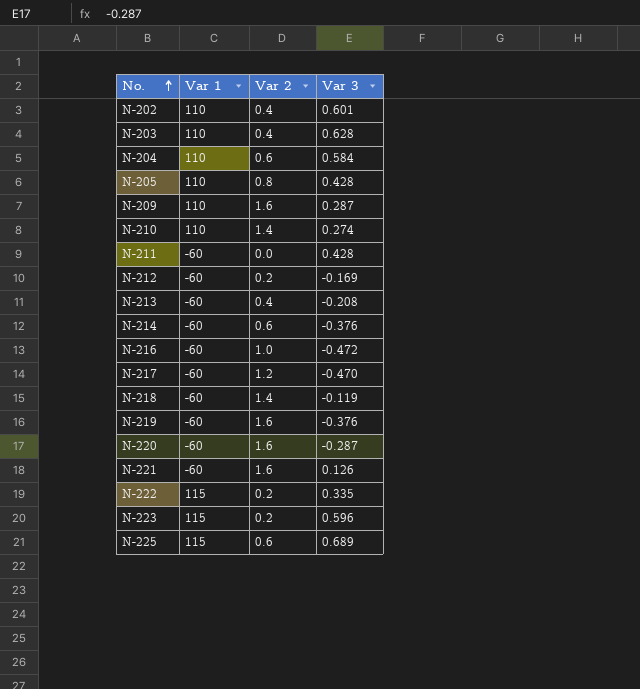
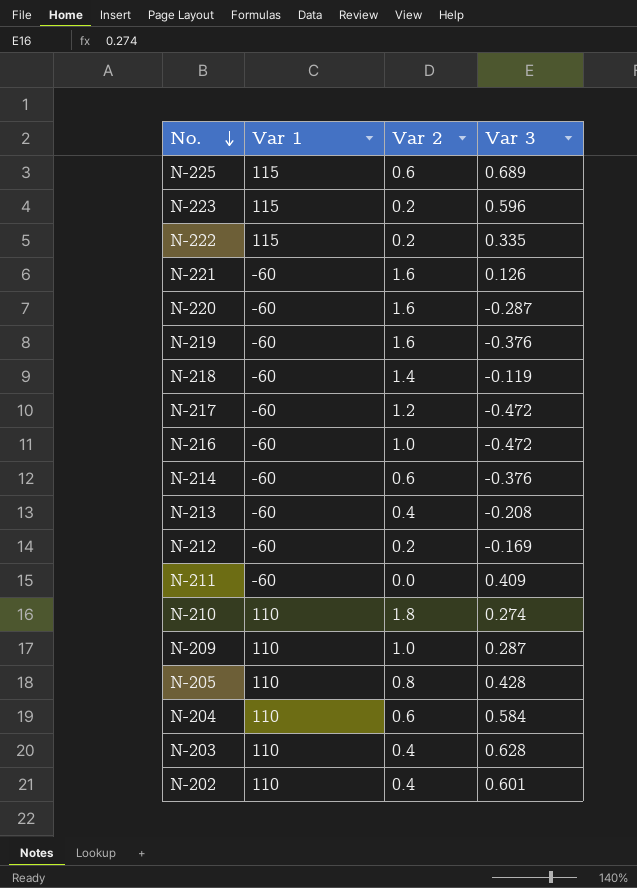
row order: No. ascending -> No. descending
N-217 | Var 3: -0.470 -> -0.472
N-211 | Var 3: 0.428 -> 0.409
N-210 | Var 2: 1.4 -> 1.8
N-209 | Var 2: 1.6 -> 1.0

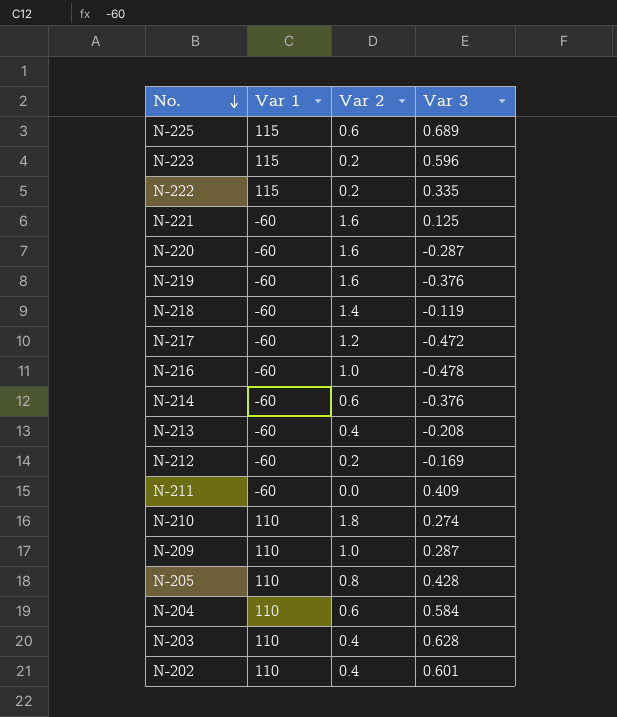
N-221 | Var 3: 0.126 -> 0.125
N-216 | Var 3: -0.472 -> -0.478

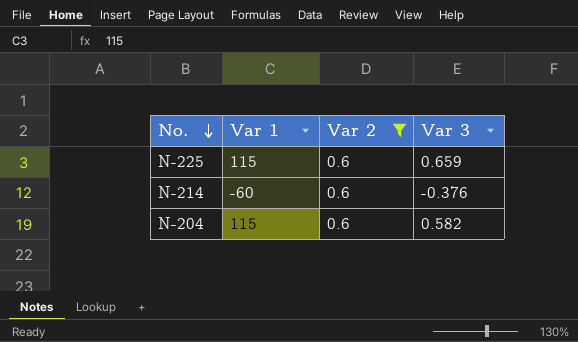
filter: none -> Var 2 = 0.6
N-225 | Var 3: 0.689 -> 0.659
N-204 | Var 1: 110 -> 115
N-204 | Var 3: 0.584 -> 0.582

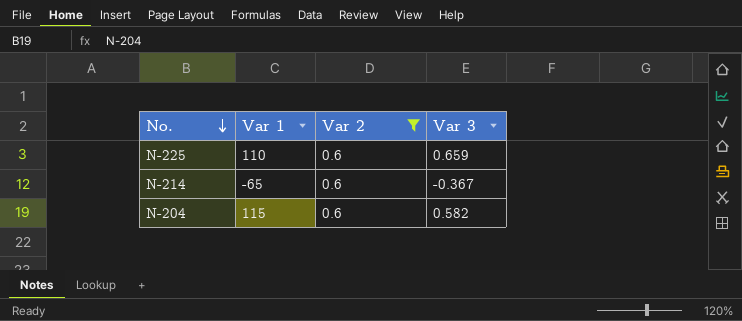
N-225 | Var 1: 115 -> 110
N-214 | Var 1: -60 -> -65
N-214 | Var 3: -0.376 -> -0.367

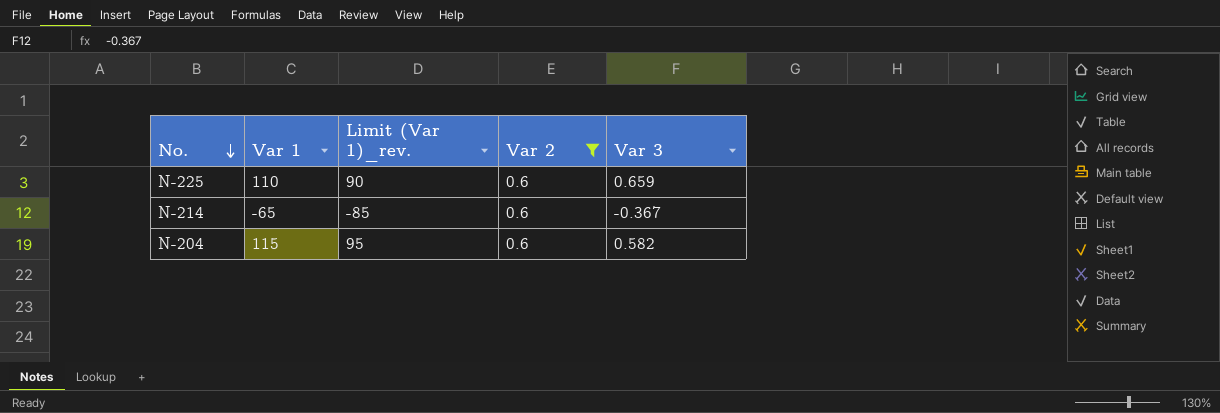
column Limit (Var 1)_rev. | formula: none -> [Var 1] - 20

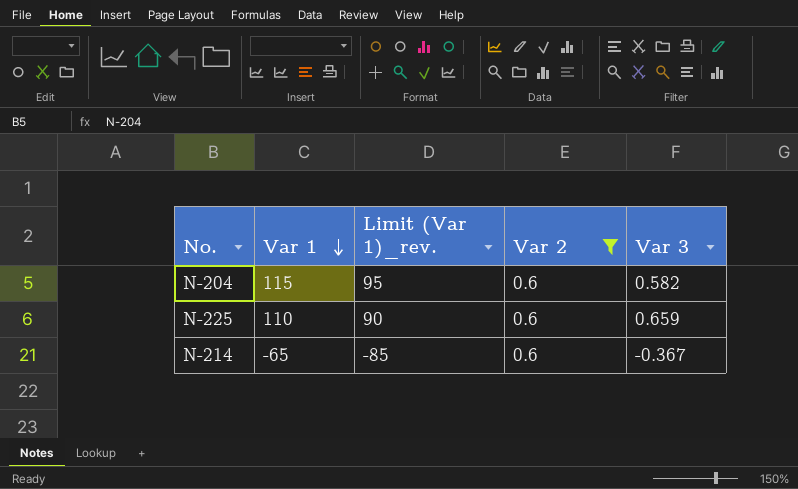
row order: No. descending -> Var 1 descending

